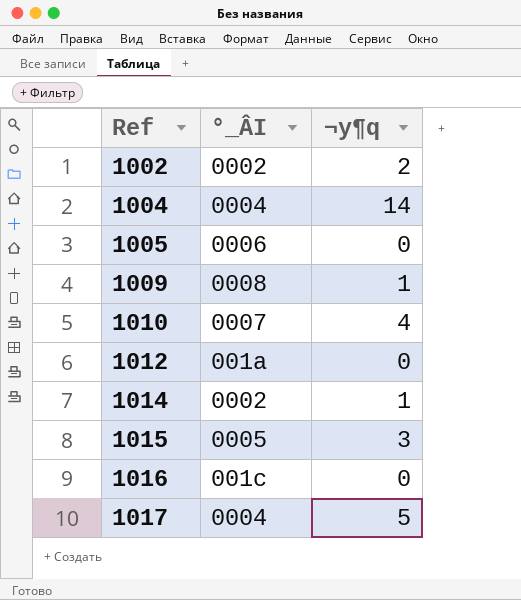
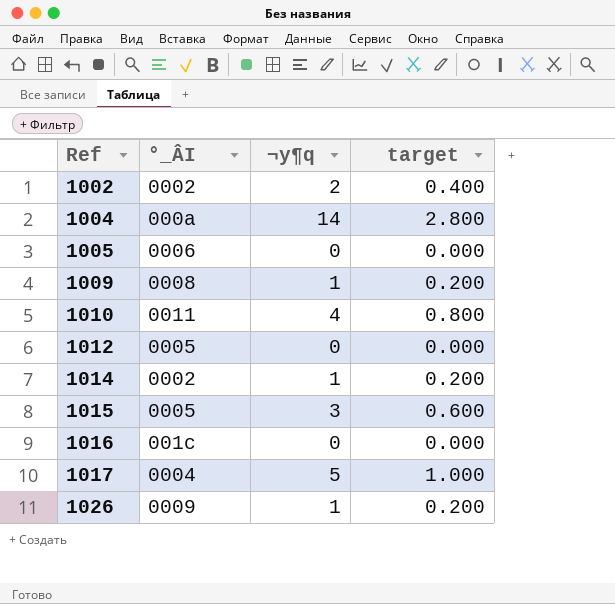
column target | formula: none -> [¬y¶q] * 0.2
1004 | °_ÂI: 0004 -> 000a
1010 | °_ÂI: 0007 -> 0011
1012 | °_ÂI: 001a -> 0005
row 1026: none -> 0009 | 1 | 0.200

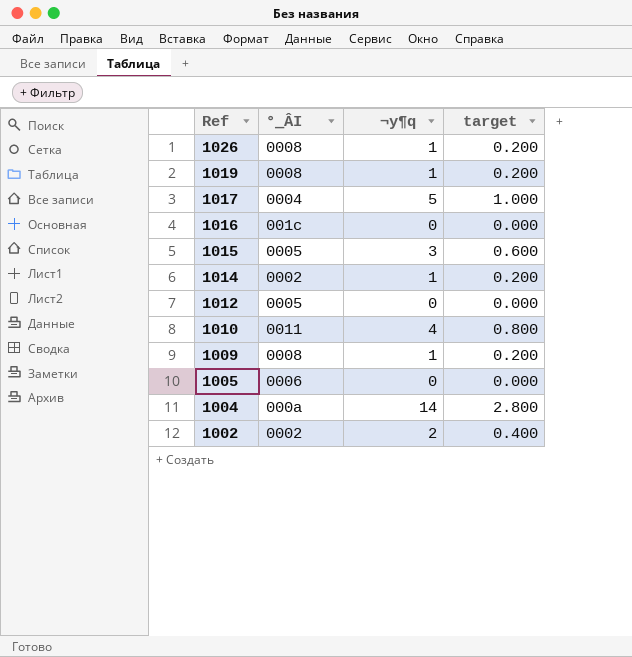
row order: Ref ascending -> Ref descending
1026 | °_ÂI: 0009 -> 0008
row 1019: none -> 0008 | 1 | 0.200

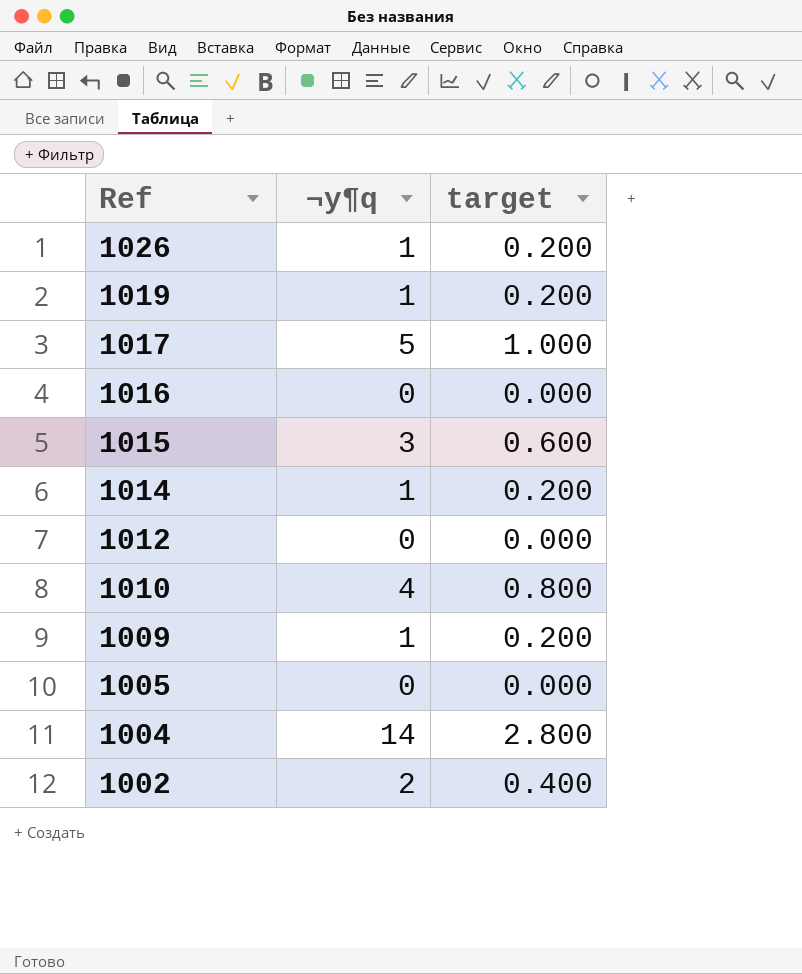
column °_ÂI | position: 2 -> none

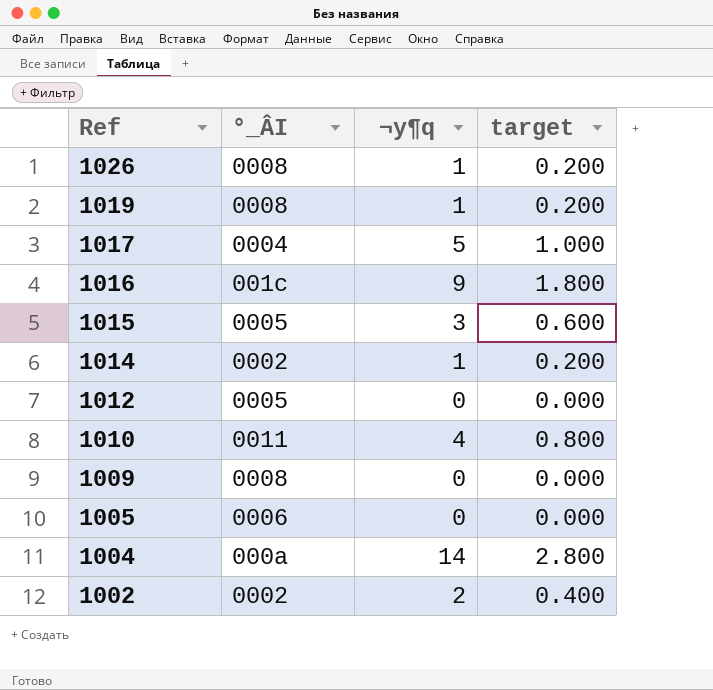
column °_ÂI | position: none -> 2
1016 | ¬y¶q: 0 -> 9
1016 | target: 0.000 -> 1.800
1009 | ¬y¶q: 1 -> 0
1009 | target: 0.200 -> 0.000

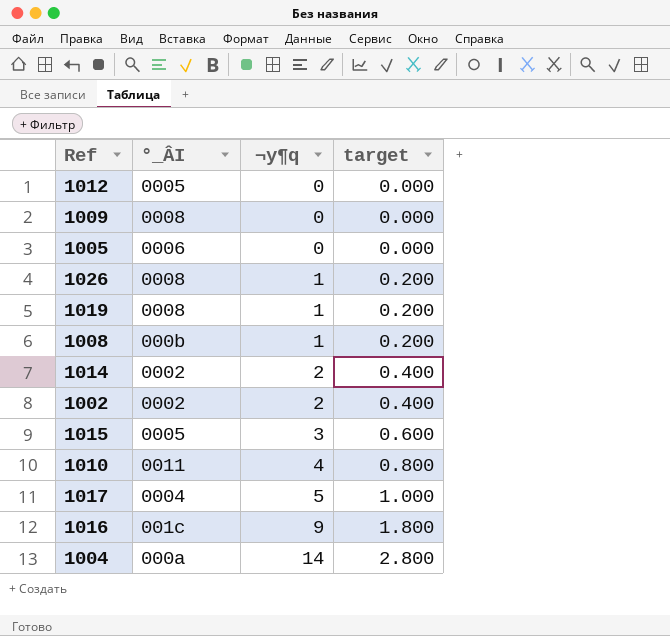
row order: Ref descending -> ¬y¶q ascending
row 1008: none -> 000b | 1 | 0.200
1014 | ¬y¶q: 1 -> 2
1014 | target: 0.200 -> 0.400

